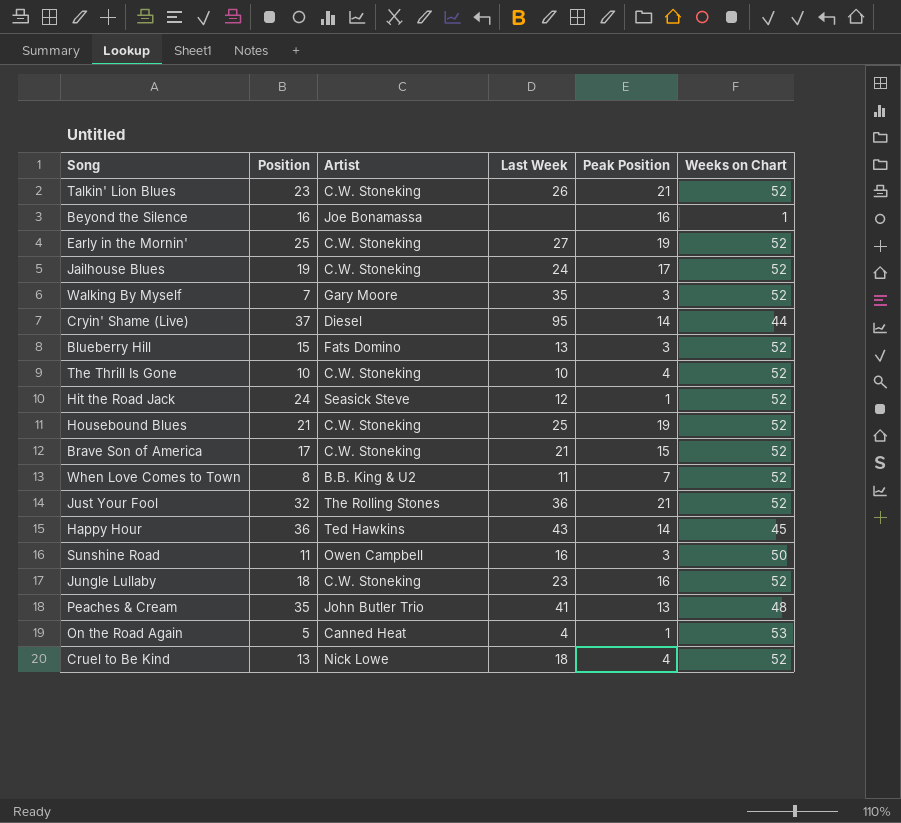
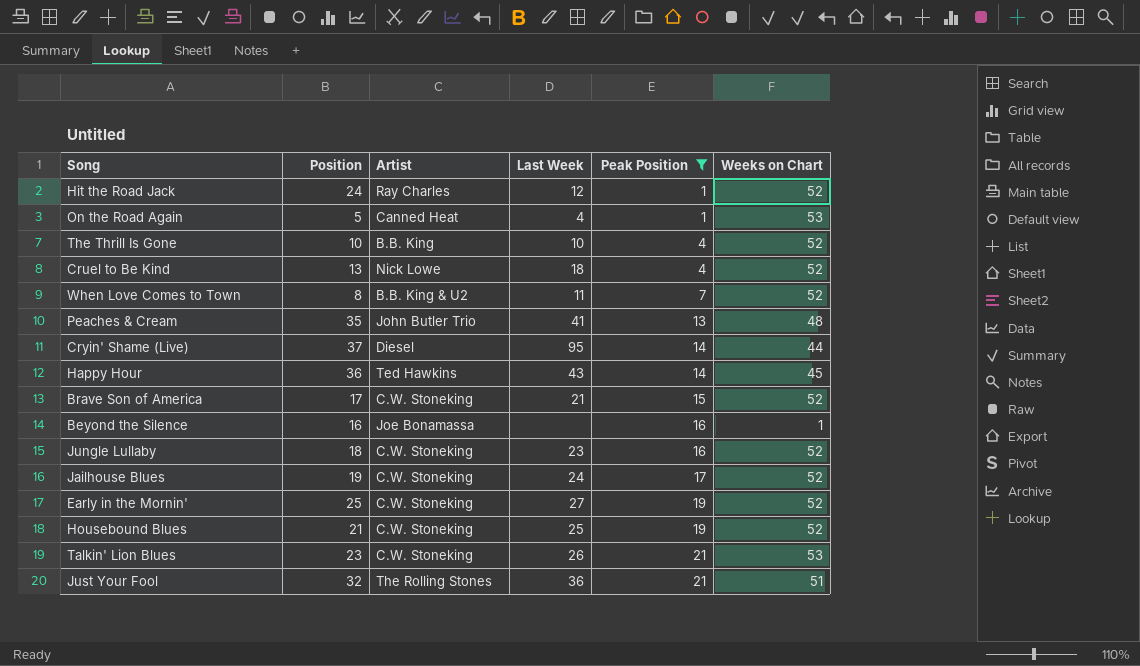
filter: none -> Peak Position != 3
row order: none -> Peak Position ascending
Hit the Road Jack | Artist: Seasick Steve -> Ray Charles
The Thrill Is Gone | Artist: C.W. Stoneking -> B.B. King
Talkin' Lion Blues | Weeks on Chart: 52 -> 53
Just Your Fool | Weeks on Chart: 52 -> 51

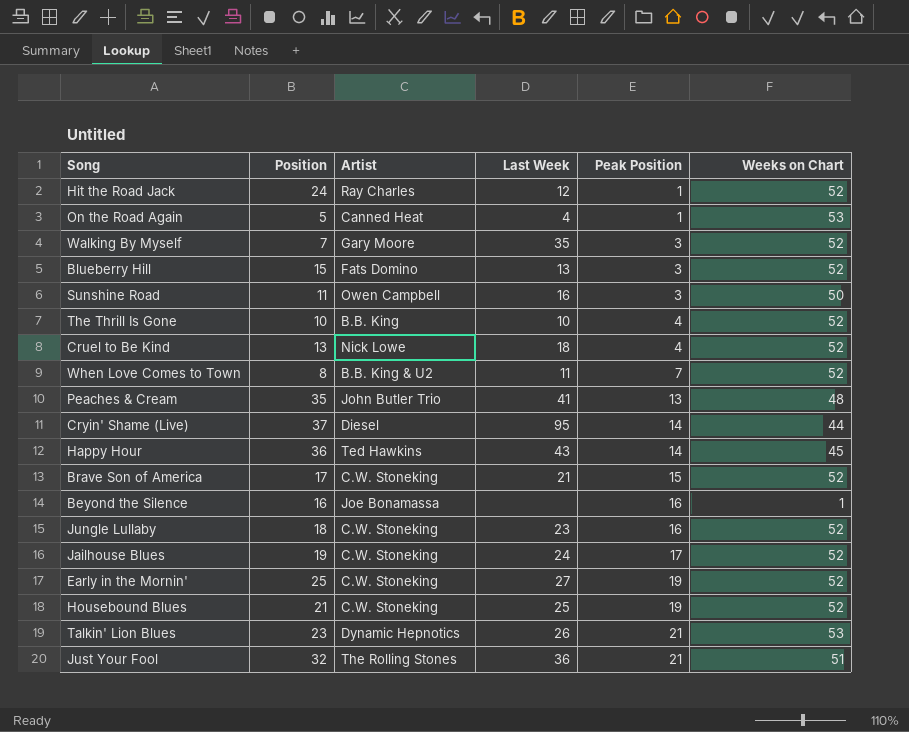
filter: Peak Position != 3 -> none
Talkin' Lion Blues | Artist: C.W. Stoneking -> Dynamic Hepnotics

